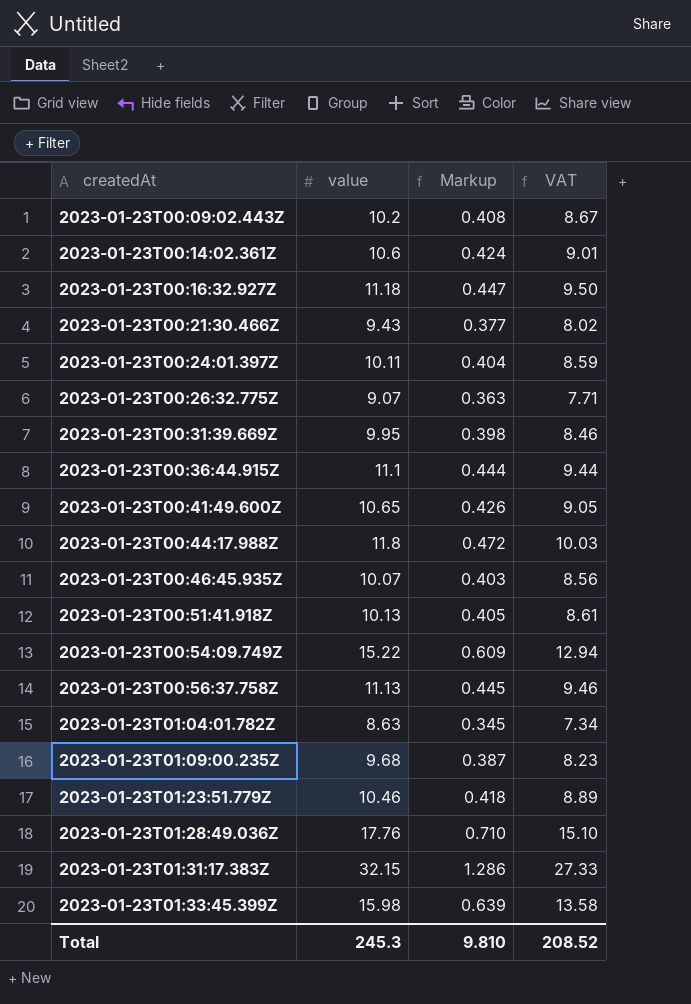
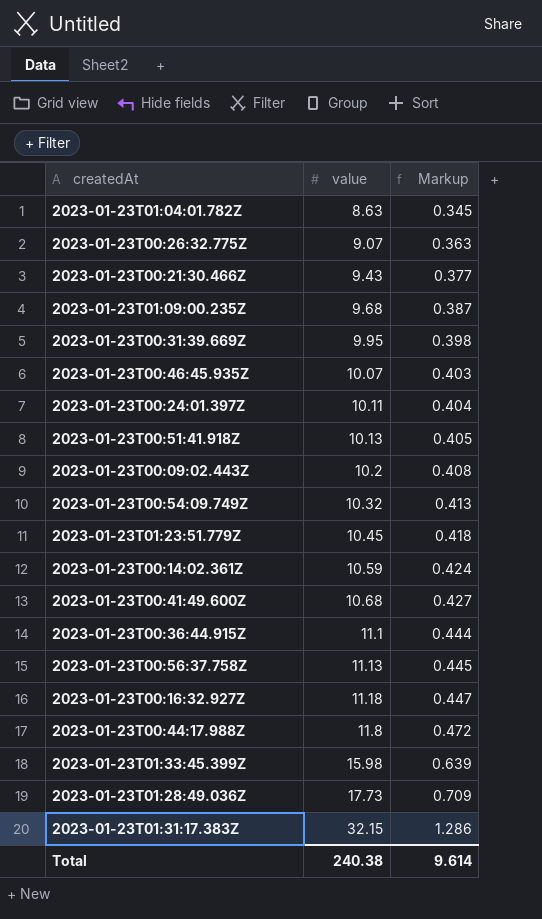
row order: createdAt ascending -> value ascending
column VAT | formula: [value] * 0.85 -> none
2023-01-23T00:54:09.749Z | value: 15.22 -> 10.32
2023-01-23T00:54:09.749Z | Markup: 0.609 -> 0.413
2023-01-23T01:23:51.779Z | value: 10.46 -> 10.45
2023-01-23T00:14:02.361Z | value: 10.6 -> 10.59
2023-01-23T00:41:49.600Z | value: 10.65 -> 10.68
2023-01-23T00:41:49.600Z | Markup: 0.426 -> 0.427
2023-01-23T01:28:49.036Z | value: 17.76 -> 17.73
2023-01-23T01:28:49.036Z | Markup: 0.710 -> 0.709
Total | value: 245.3 -> 240.38
Total | Markup: 9.810 -> 9.614

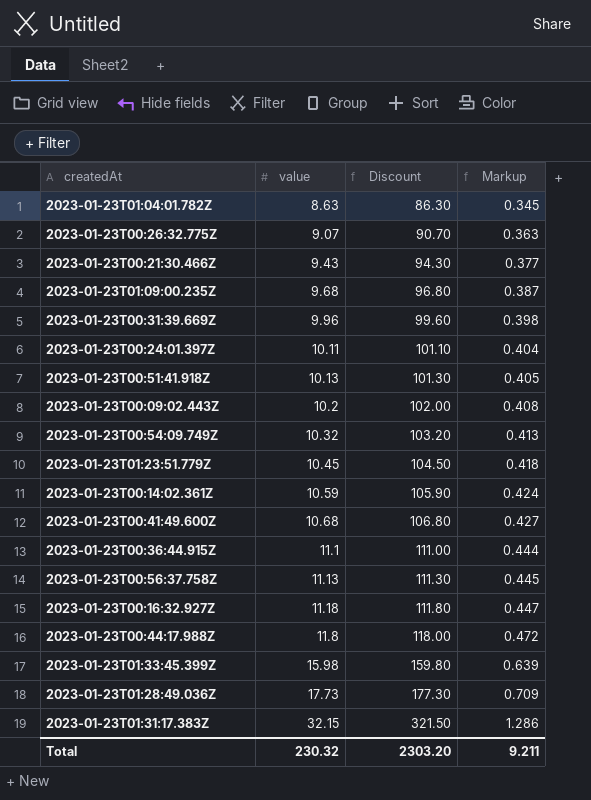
column Discount | formula: none -> [value] * 10
row 2023-01-23T00:46:45.935Z: 10.07 | 0.403 -> none
2023-01-23T00:31:39.669Z | value: 9.95 -> 9.96
Total | value: 240.38 -> 230.32
Total | Markup: 9.614 -> 9.211

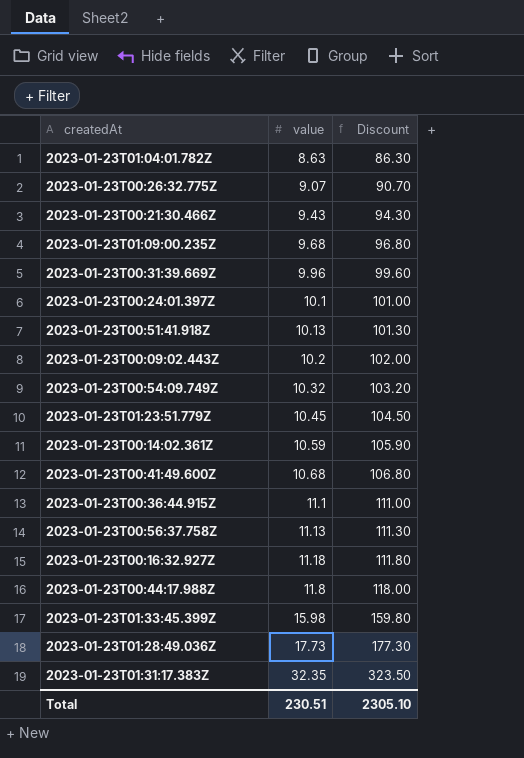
column Markup | formula: [value] * 0.04 -> none
2023-01-23T00:24:01.397Z | value: 10.11 -> 10.1
2023-01-23T00:24:01.397Z | Discount: 101.10 -> 101.00
2023-01-23T01:31:17.383Z | value: 32.15 -> 32.35
2023-01-23T01:31:17.383Z | Discount: 321.50 -> 323.50
Total | value: 230.32 -> 230.51
Total | Discount: 2303.20 -> 2305.10

